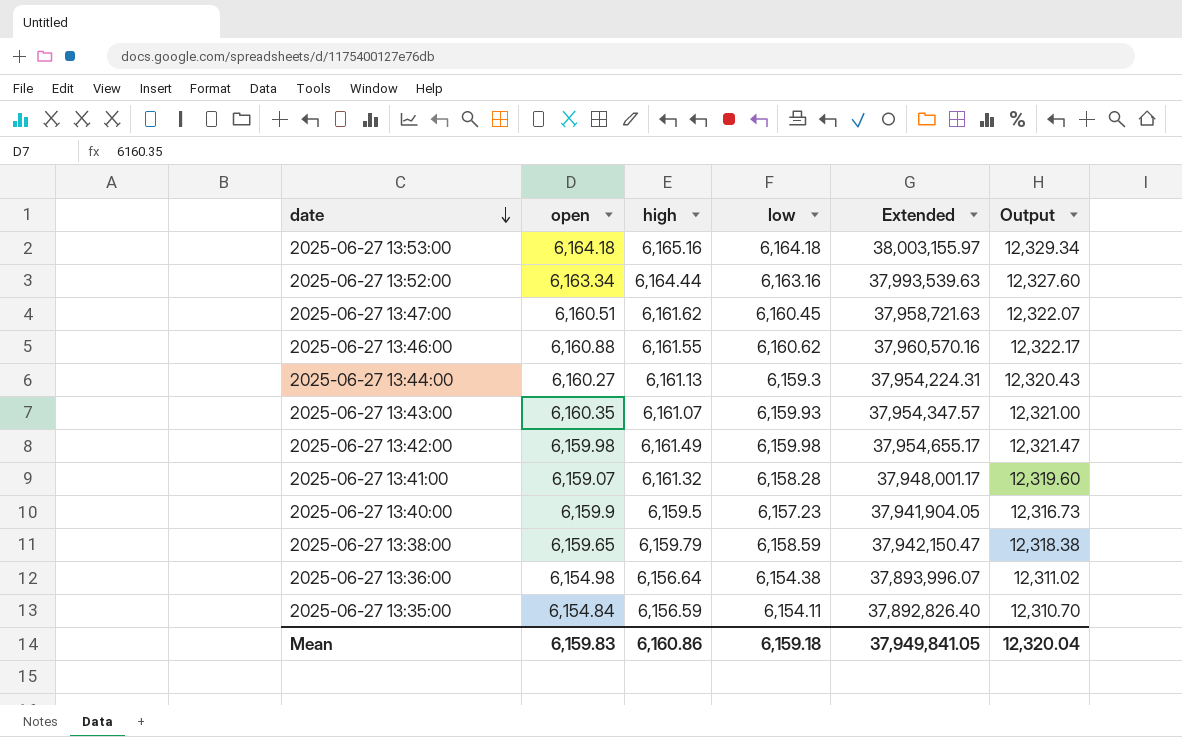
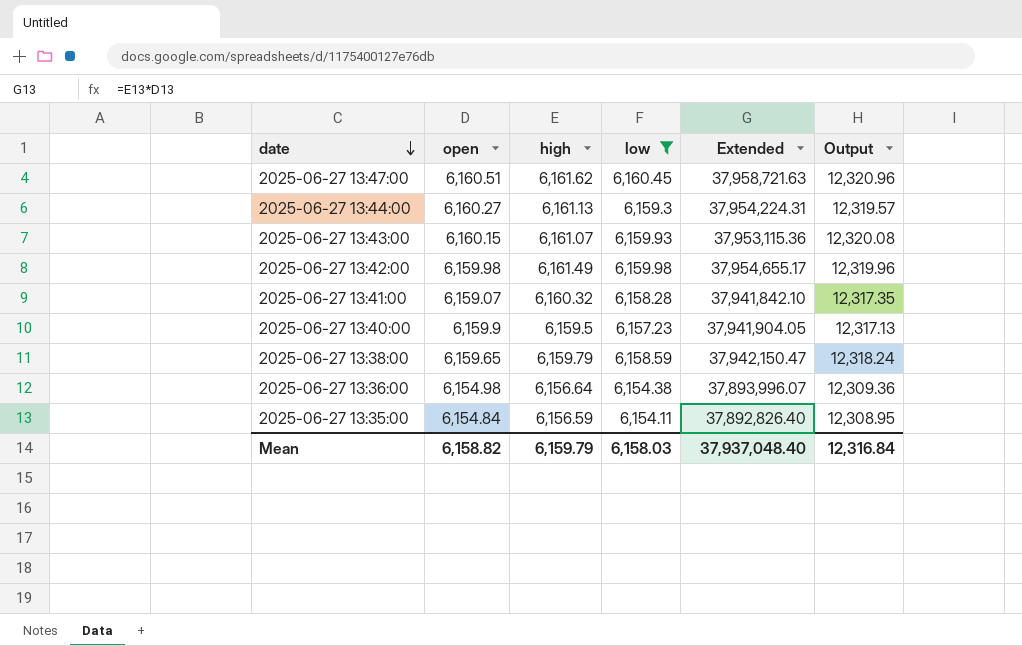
filter: none -> low <= 6,160.45
column Output | formula: [high] + [low] -> [open] + [low]
2025-06-27 13:43:00 | open: 6,160.35 -> 6,160.15
2025-06-27 13:43:00 | Extended: 37,954,347.57 -> 37,953,115.36
2025-06-27 13:41:00 | high: 6,161.32 -> 6,160.32
2025-06-27 13:41:00 | Extended: 37,948,001.17 -> 37,941,842.10
Mean | open: 6,159.83 -> 6,158.82
Mean | high: 6,160.86 -> 6,159.79
Mean | low: 6,159.18 -> 6,158.03
Mean | Extended: 37,949,841.05 -> 37,937,048.40
Mean | Output: 12,320.04 -> 12,316.84

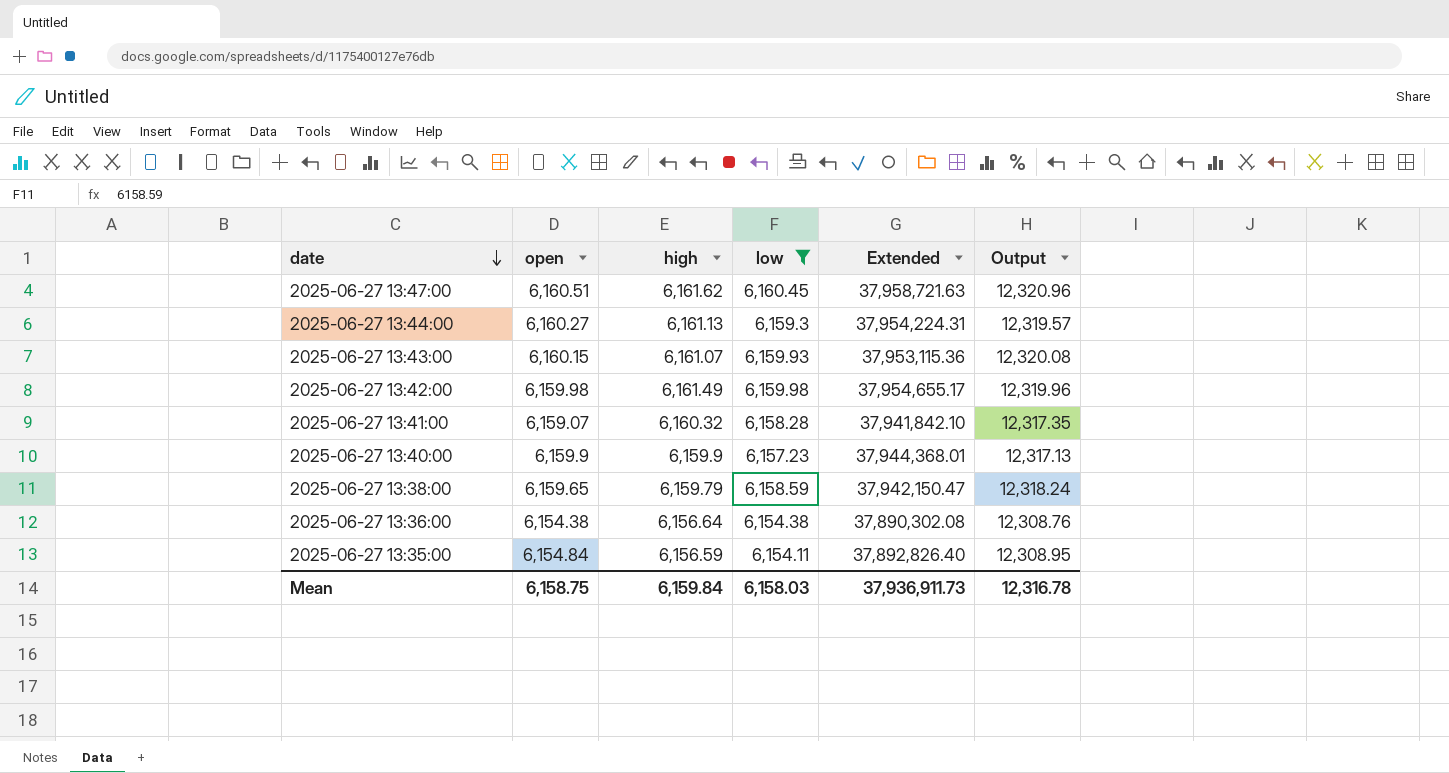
2025-06-27 13:40:00 | high: 6,159.5 -> 6,159.9
2025-06-27 13:40:00 | Extended: 37,941,904.05 -> 37,944,368.01
2025-06-27 13:36:00 | open: 6,154.98 -> 6,154.38
2025-06-27 13:36:00 | Extended: 37,893,996.07 -> 37,890,302.08
2025-06-27 13:36:00 | Output: 12,309.36 -> 12,308.76
Mean | open: 6,158.82 -> 6,158.75
Mean | high: 6,159.79 -> 6,159.84
Mean | Extended: 37,937,048.40 -> 37,936,911.73
Mean | Output: 12,316.84 -> 12,316.78

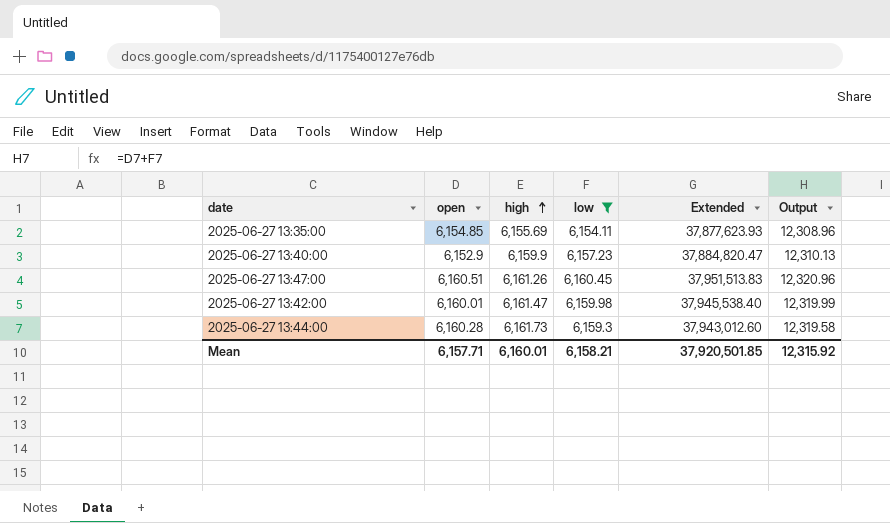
row order: date descending -> high ascending
column Extended | formula: [open] * [high] -> [open] * [low]
row 2025-06-27 13:43:00: 6,160.15 | 6,161.07 | 6,159.93 | 37,953,115.36 | 12,320.08 -> none
row 2025-06-27 13:41:00: 6,159.07 | 6,160.32 | 6,158.28 | 37,941,842.10 | 12,317.35 -> none
row 2025-06-27 13:38:00: 6,159.65 | 6,159.79 | 6,158.59 | 37,942,150.47 | 12,318.24 -> none
row 2025-06-27 13:36:00: 6,154.38 | 6,156.64 | 6,154.38 | 37,890,302.08 | 12,308.76 -> none
2025-06-27 13:35:00 | open: 6,154.84 -> 6,154.85
2025-06-27 13:35:00 | high: 6,156.59 -> 6,155.69
2025-06-27 13:35:00 | Output: 12,308.95 -> 12,308.96
2025-06-27 13:40:00 | open: 6,159.9 -> 6,152.9
2025-06-27 13:40:00 | Output: 12,317.13 -> 12,310.13
2025-06-27 13:47:00 | high: 6,161.62 -> 6,161.26
2025-06-27 13:42:00 | open: 6,159.98 -> 6,160.01
2025-06-27 13:42:00 | high: 6,161.49 -> 6,161.47
2025-06-27 13:42:00 | Output: 12,319.96 -> 12,319.99
2025-06-27 13:44:00 | open: 6,160.27 -> 6,160.28
2025-06-27 13:44:00 | high: 6,161.13 -> 6,161.73
2025-06-27 13:44:00 | Output: 12,319.57 -> 12,319.58
Mean | open: 6,158.75 -> 6,157.71
Mean | high: 6,159.84 -> 6,160.01
Mean | low: 6,158.03 -> 6,158.21
Mean | Extended: 37,936,911.73 -> 37,920,501.85
Mean | Output: 12,316.78 -> 12,315.92

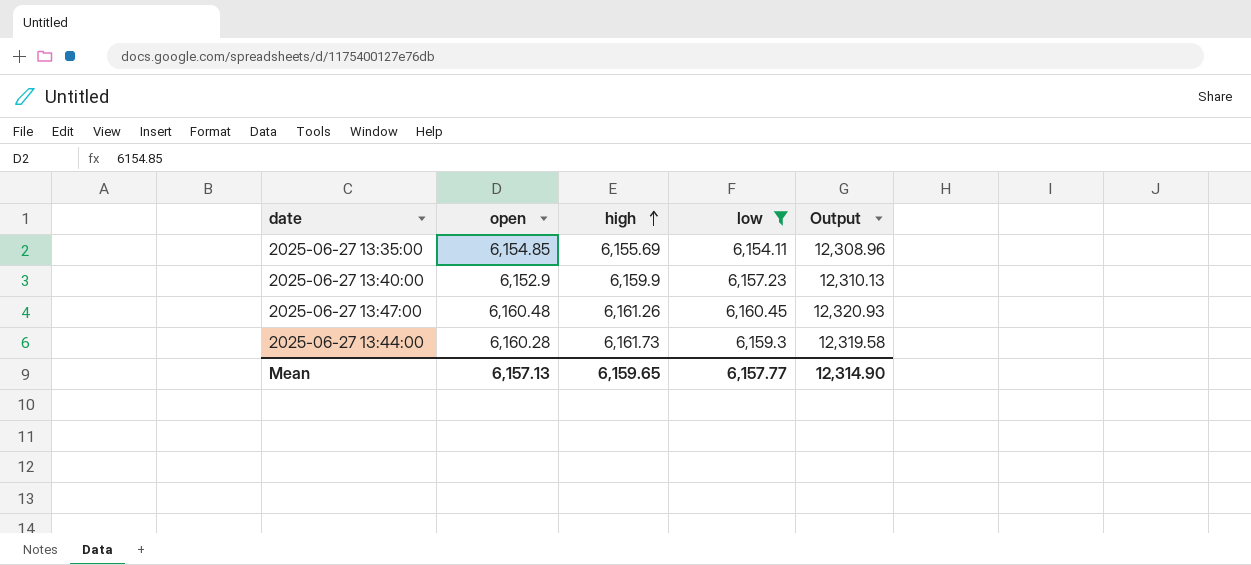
column Extended | formula: [open] * [low] -> none
row 2025-06-27 13:42:00: 6,160.01 | 6,161.47 | 6,159.98 | 37,945,538.40 | 12,319.99 -> none
2025-06-27 13:47:00 | open: 6,160.51 -> 6,160.48
2025-06-27 13:47:00 | Output: 12,320.96 -> 12,320.93
Mean | open: 6,157.71 -> 6,157.13
Mean | high: 6,160.01 -> 6,159.65
Mean | low: 6,158.21 -> 6,157.77
Mean | Output: 12,315.92 -> 12,314.90

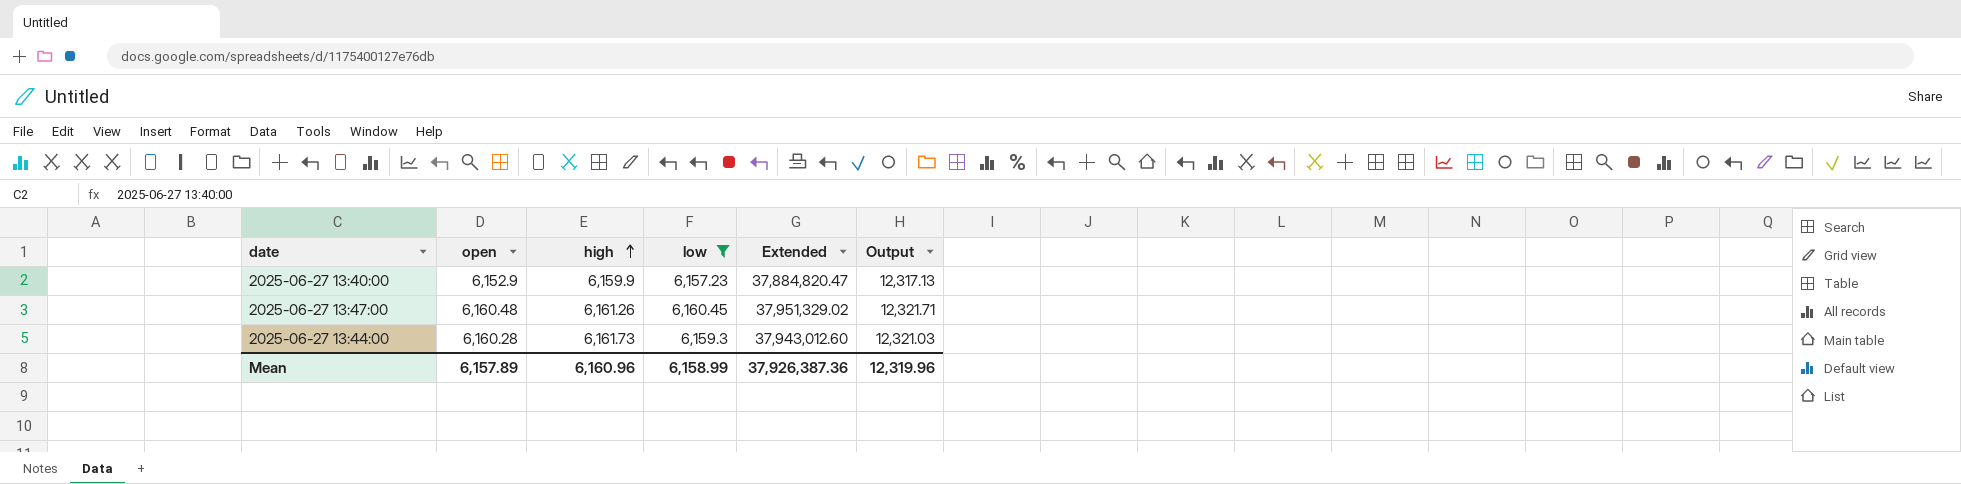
column Extended | formula: none -> [open] * [low]
column Output | formula: [open] + [low] -> [high] + [low]
row 2025-06-27 13:35:00: 6,154.85 | 6,155.69 | 6,154.11 | 12,308.96 -> none
Mean | open: 6,157.13 -> 6,157.89
Mean | high: 6,159.65 -> 6,160.96
Mean | low: 6,157.77 -> 6,158.99
Mean | Output: 12,314.90 -> 12,319.96

